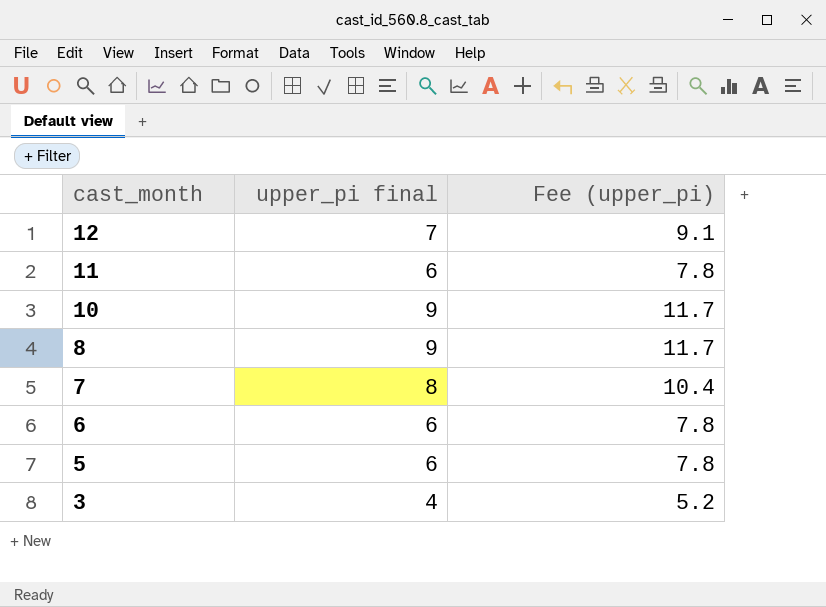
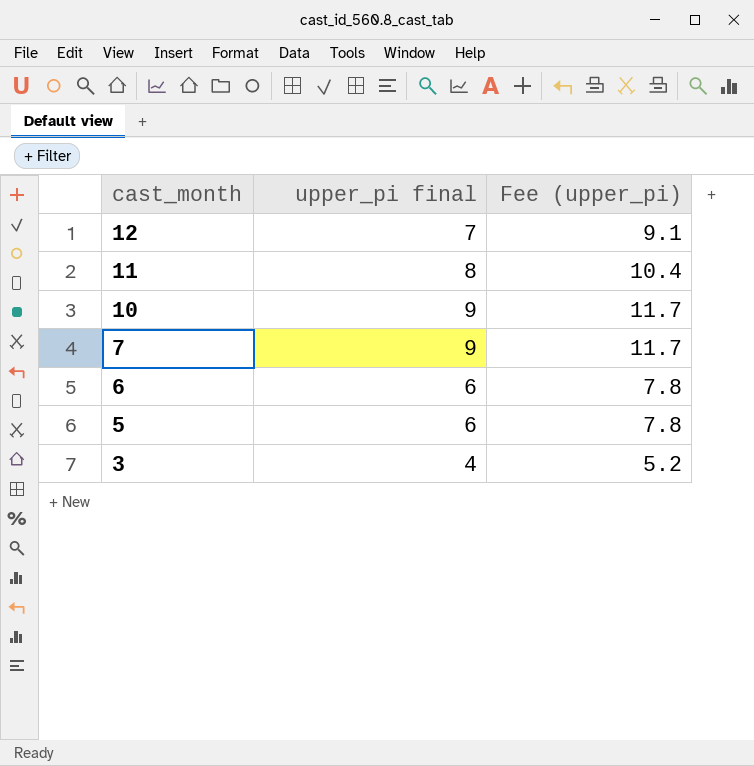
row 8: 9 | 11.7 -> none
11 | upper_pi final: 6 -> 8
11 | Fee (upper_pi): 7.8 -> 10.4
7 | upper_pi final: 8 -> 9
7 | Fee (upper_pi): 10.4 -> 11.7

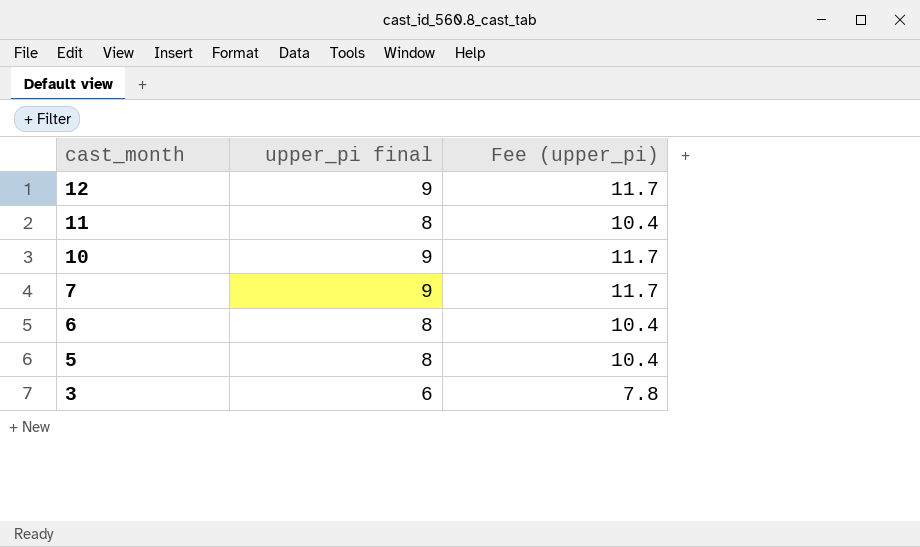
12 | upper_pi final: 7 -> 9
12 | Fee (upper_pi): 9.1 -> 11.7
6 | upper_pi final: 6 -> 8
6 | Fee (upper_pi): 7.8 -> 10.4
5 | upper_pi final: 6 -> 8
5 | Fee (upper_pi): 7.8 -> 10.4
3 | upper_pi final: 4 -> 6
3 | Fee (upper_pi): 5.2 -> 7.8

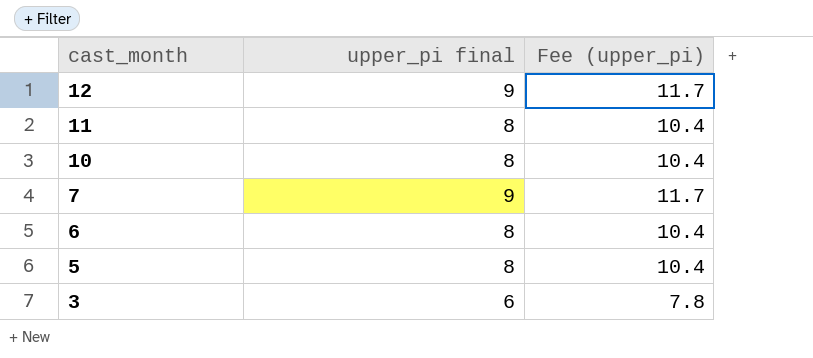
10 | upper_pi final: 9 -> 8
10 | Fee (upper_pi): 11.7 -> 10.4

